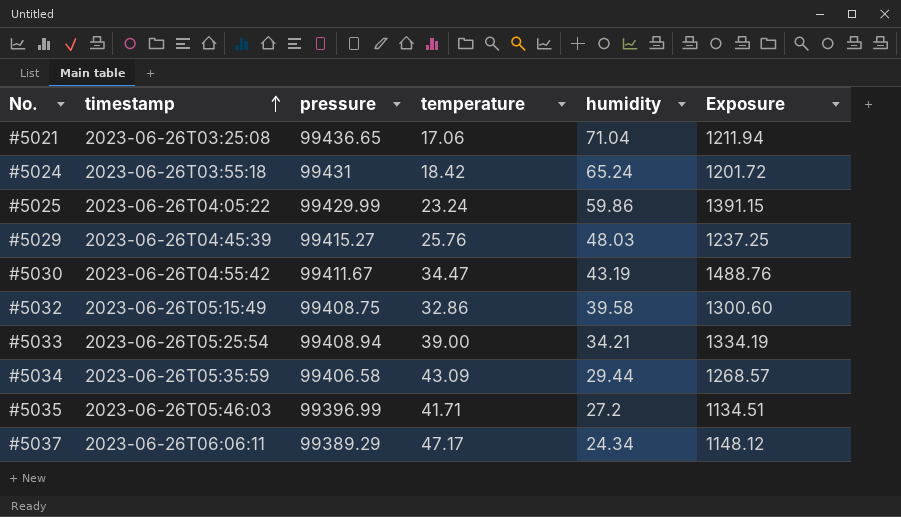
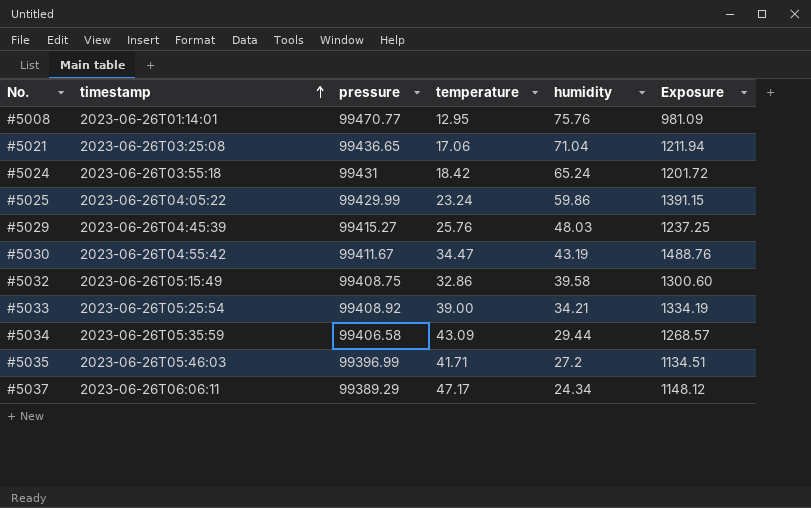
row #5008: none -> 2023-06-26T01:14:01 | 99470.77 | 12.95 | 75.76 | 981.09
#5033 | pressure: 99408.94 -> 99408.92

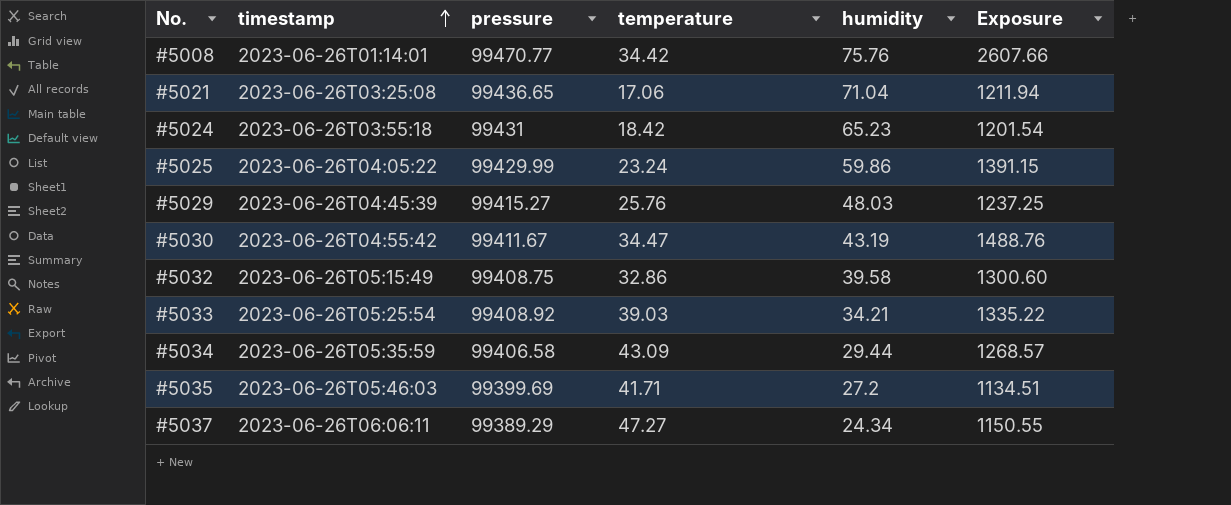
#5008 | temperature: 12.95 -> 34.42
#5008 | Exposure: 981.09 -> 2607.66
#5024 | humidity: 65.24 -> 65.23
#5024 | Exposure: 1201.72 -> 1201.54
#5033 | temperature: 39.00 -> 39.03
#5033 | Exposure: 1334.19 -> 1335.22
#5035 | pressure: 99396.99 -> 99399.69
#5037 | temperature: 47.17 -> 47.27
#5037 | Exposure: 1148.12 -> 1150.55

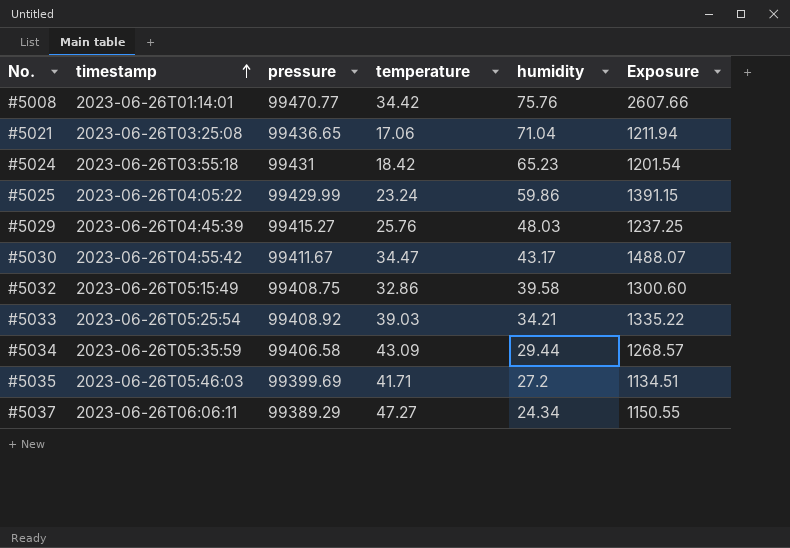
#5030 | humidity: 43.19 -> 43.17
#5030 | Exposure: 1488.76 -> 1488.07

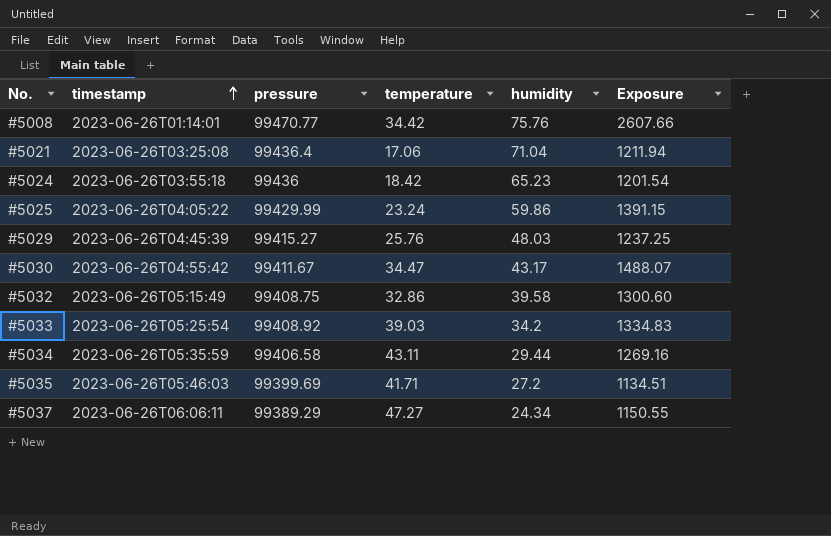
#5021 | pressure: 99436.65 -> 99436.4
#5024 | pressure: 99431 -> 99436
#5033 | humidity: 34.21 -> 34.2
#5033 | Exposure: 1335.22 -> 1334.83
#5034 | temperature: 43.09 -> 43.11
#5034 | Exposure: 1268.57 -> 1269.16

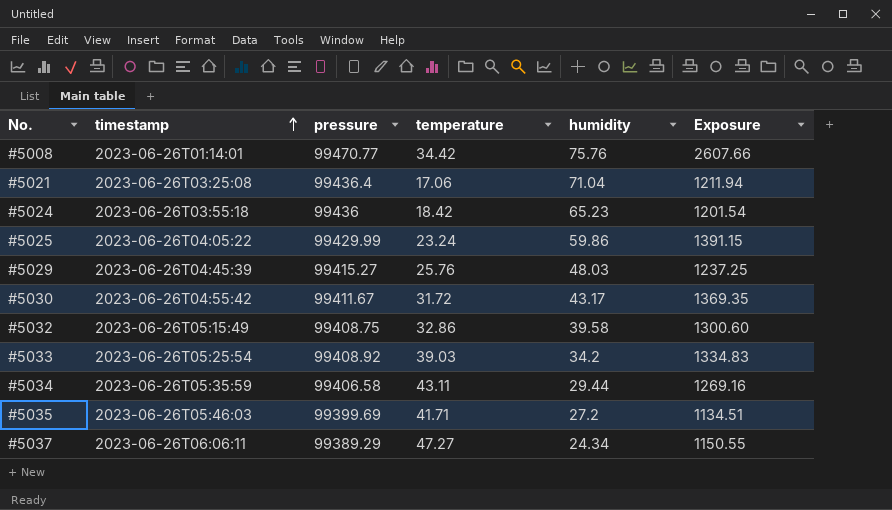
#5030 | temperature: 34.47 -> 31.72
#5030 | Exposure: 1488.07 -> 1369.35

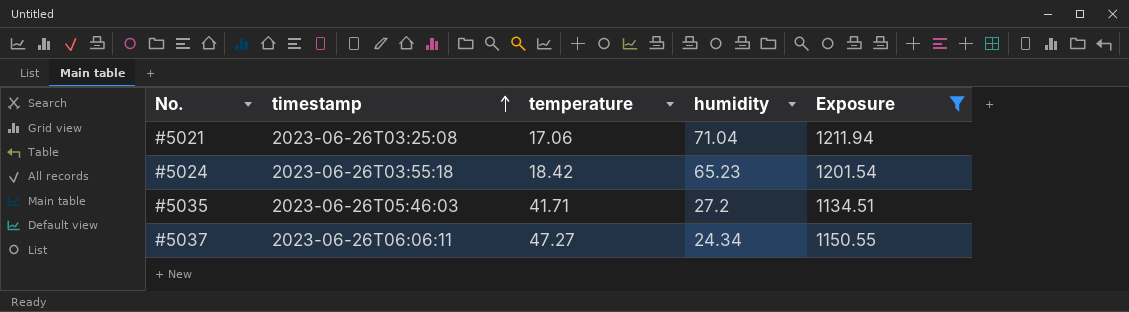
filter: none -> Exposure <= 1211.94
column pressure | position: 3 -> none

